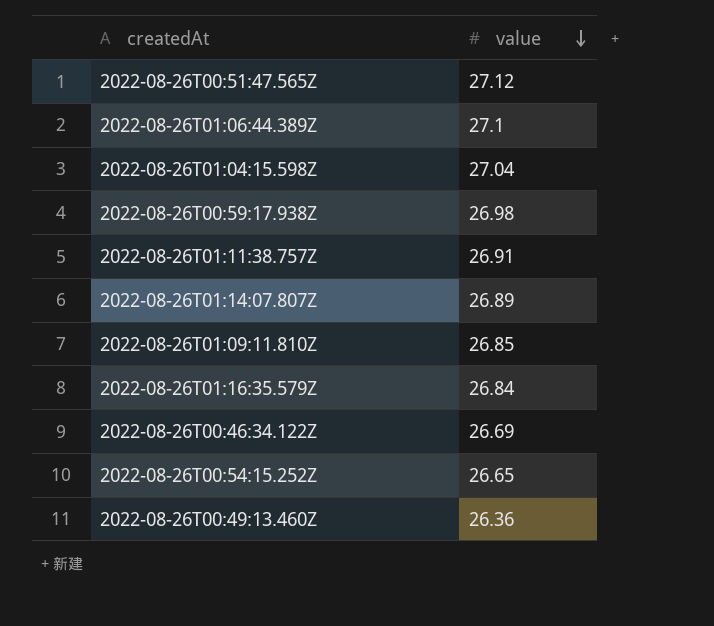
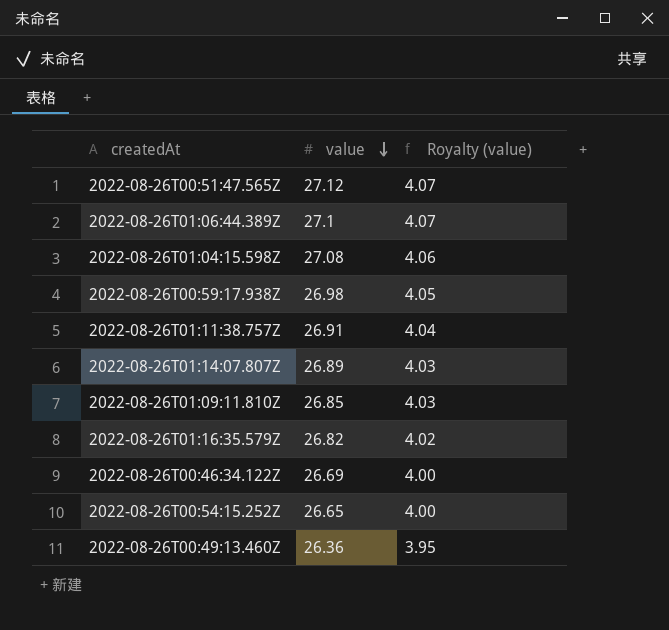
column Royalty (value) | formula: none -> [value] * 0.15
2022-08-26T01:04:15.598Z | value: 27.04 -> 27.08
2022-08-26T01:16:35.579Z | value: 26.84 -> 26.82

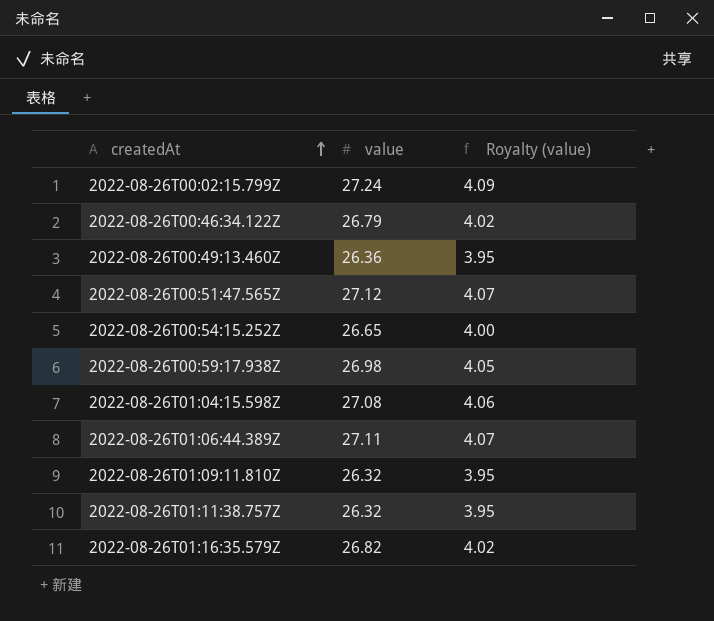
row order: value descending -> createdAt ascending
row 2022-08-26T01:14:07.807Z: 26.89 | 4.03 -> none
row 2022-08-26T00:02:15.799Z: none -> 27.24 | 4.09
2022-08-26T00:46:34.122Z | value: 26.69 -> 26.79
2022-08-26T00:46:34.122Z | Royalty (value): 4.00 -> 4.02
2022-08-26T01:06:44.389Z | value: 27.1 -> 27.11
2022-08-26T01:09:11.810Z | value: 26.85 -> 26.32
2022-08-26T01:09:11.810Z | Royalty (value): 4.03 -> 3.95
2022-08-26T01:11:38.757Z | value: 26.91 -> 26.32
2022-08-26T01:11:38.757Z | Royalty (value): 4.04 -> 3.95

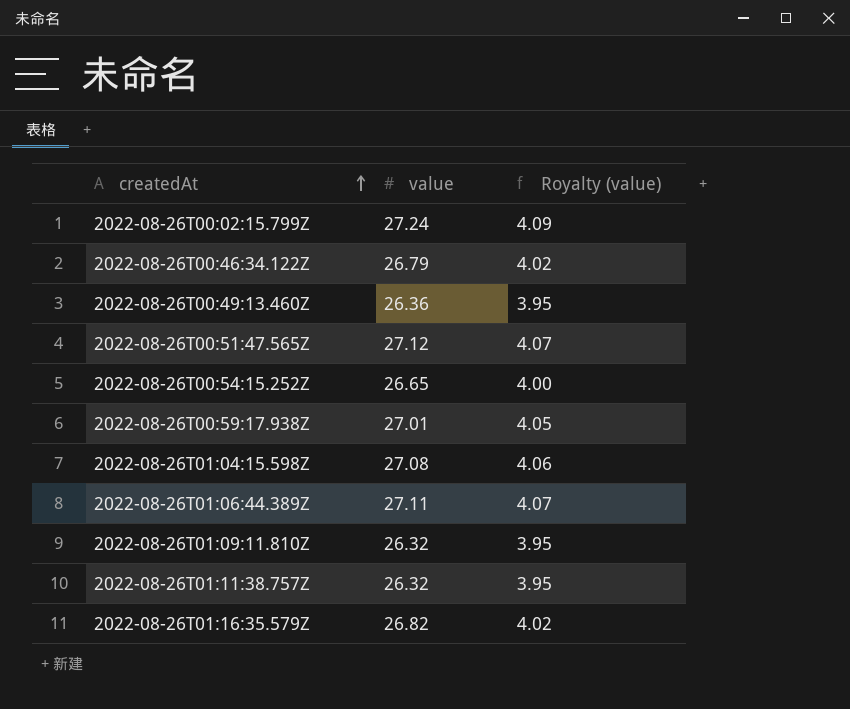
2022-08-26T00:59:17.938Z | value: 26.98 -> 27.01

